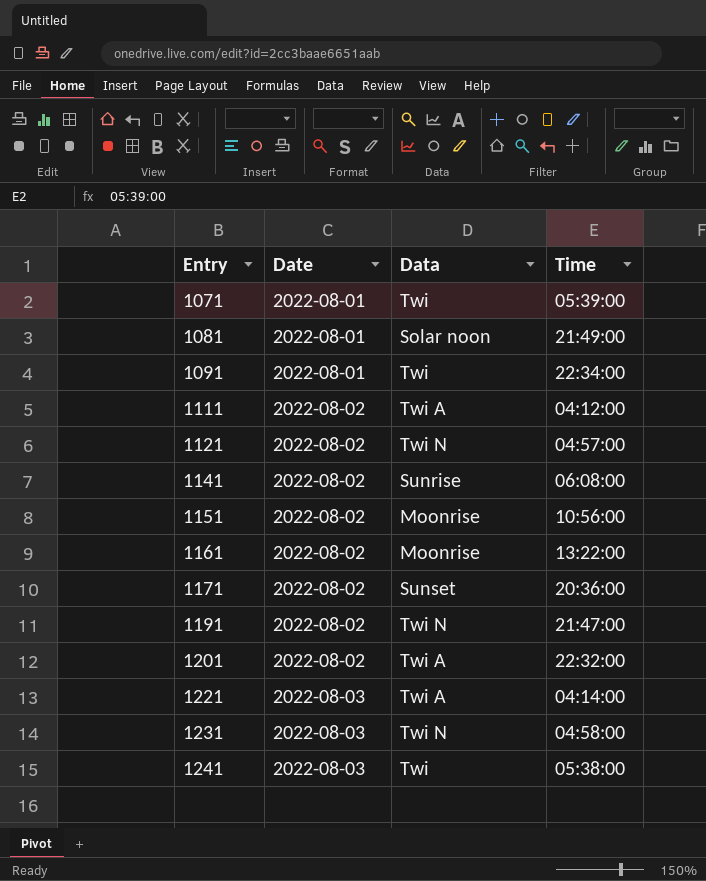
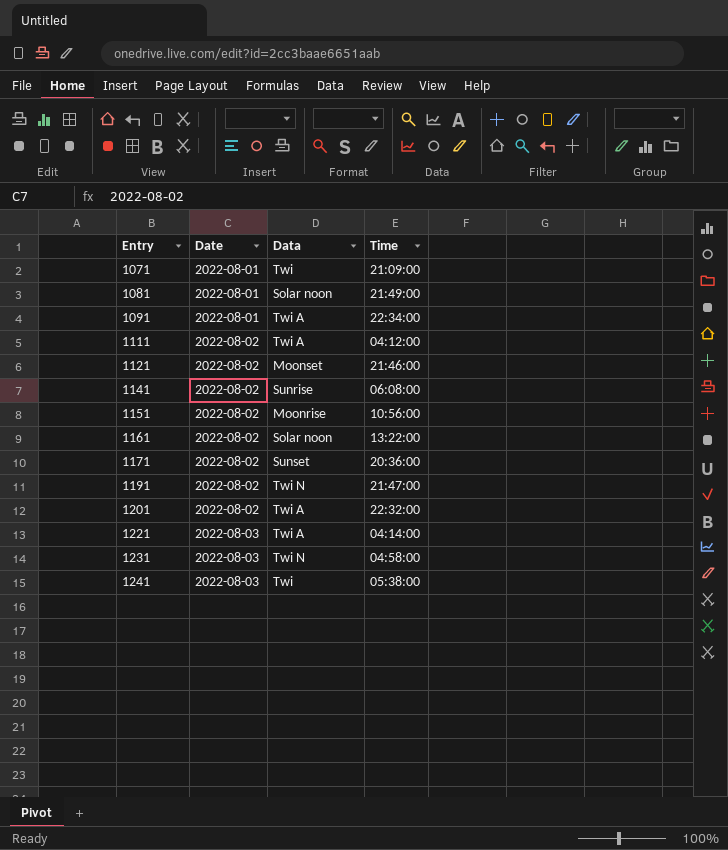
1071 | Time: 05:39:00 -> 21:09:00
1091 | Data: Twi -> Twi A
1121 | Data: Twi N -> Moonset
1121 | Time: 04:57:00 -> 21:46:00
1161 | Data: Moonrise -> Solar noon

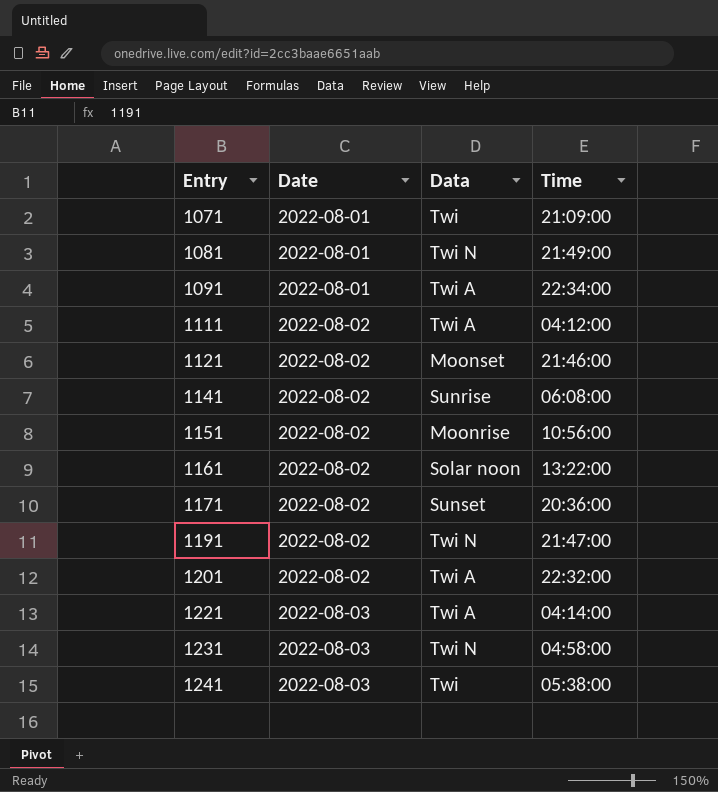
1081 | Data: Solar noon -> Twi N

